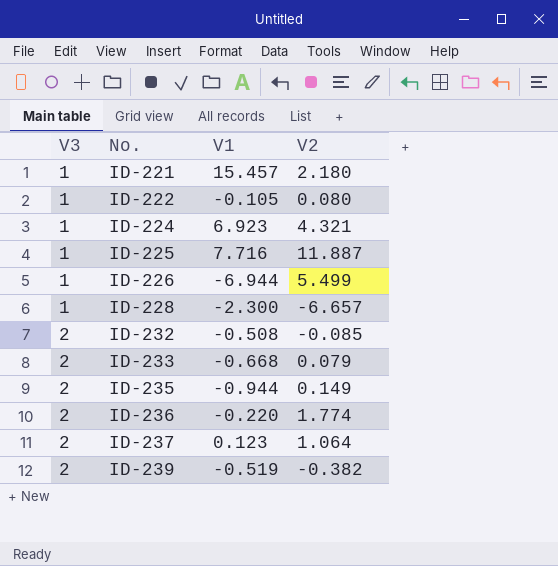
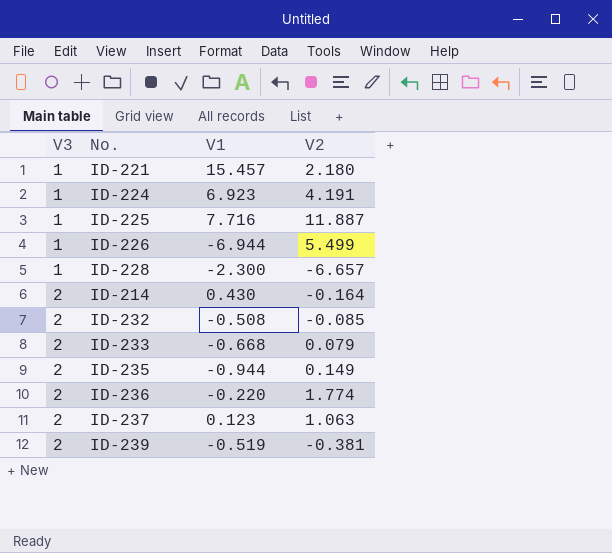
row ID-222: 1 | -0.105 | 0.080 -> none
ID-224 | V2: 4.321 -> 4.191
row ID-214: none -> 2 | 0.430 | -0.164
ID-237 | V2: 1.064 -> 1.063
ID-239 | V2: -0.382 -> -0.381

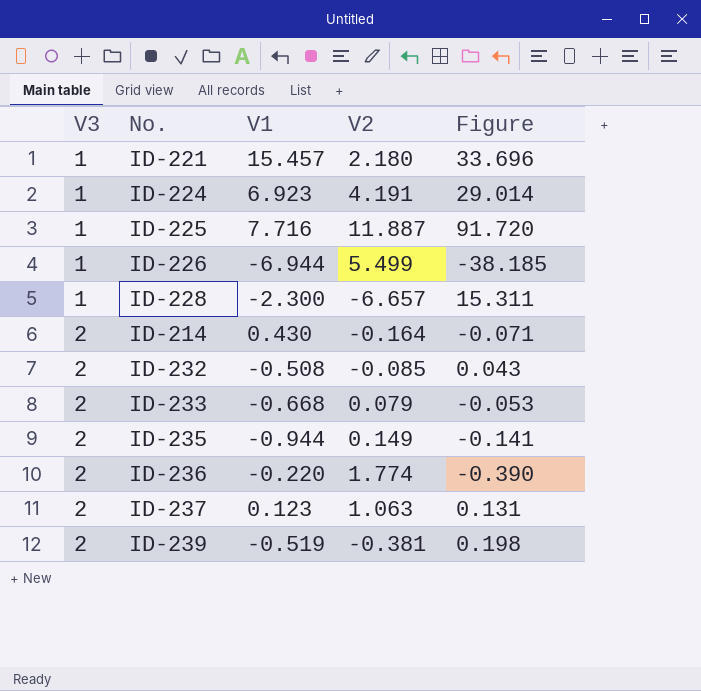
column Figure | formula: none -> [V1] * [V2]

